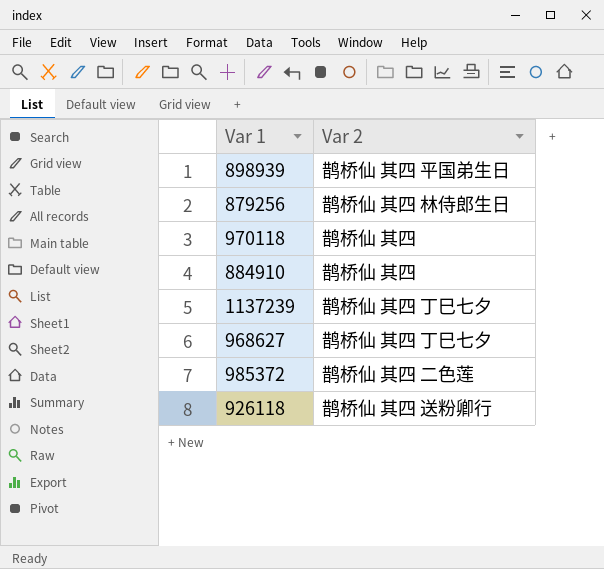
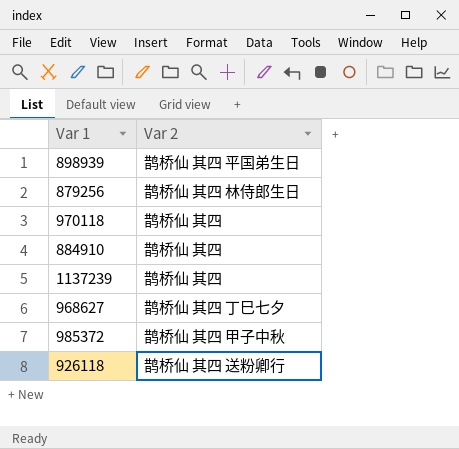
1137239 | Var 2: 鹊桥仙 其四 丁巳七夕 -> 鹊桥仙 其四
985372 | Var 2: 鹊桥仙 其四 二色莲 -> 鹊桥仙 其四 甲子中秋

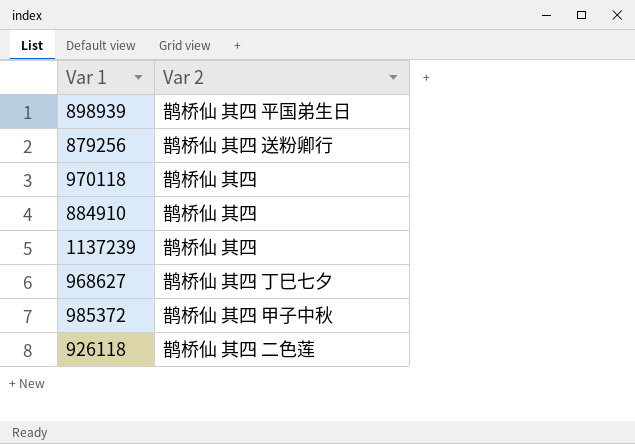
879256 | Var 2: 鹊桥仙 其四 林侍郎生日 -> 鹊桥仙 其四 送粉卿行
926118 | Var 2: 鹊桥仙 其四 送粉卿行 -> 鹊桥仙 其四 二色莲

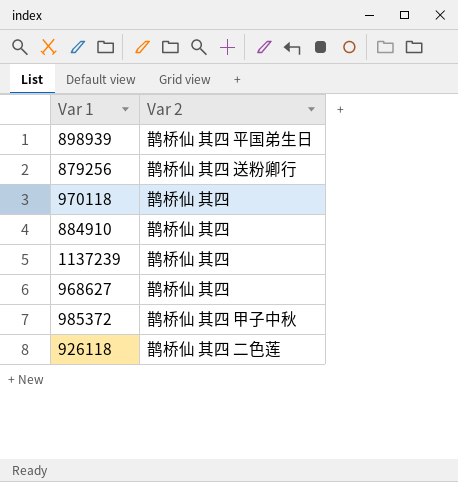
968627 | Var 2: 鹊桥仙 其四 丁巳七夕 -> 鹊桥仙 其四

